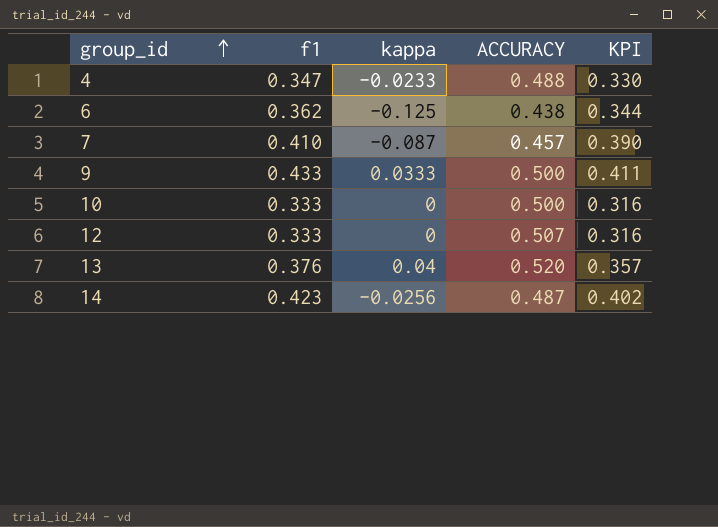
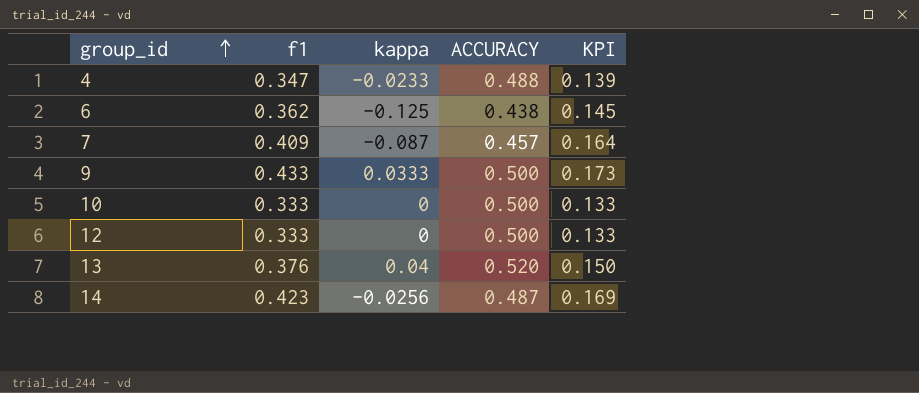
column KPI | formula: [f1] * 0.95 -> [f1] * 0.4
7 | f1: 0.410 -> 0.409
12 | ACCURACY: 0.507 -> 0.500

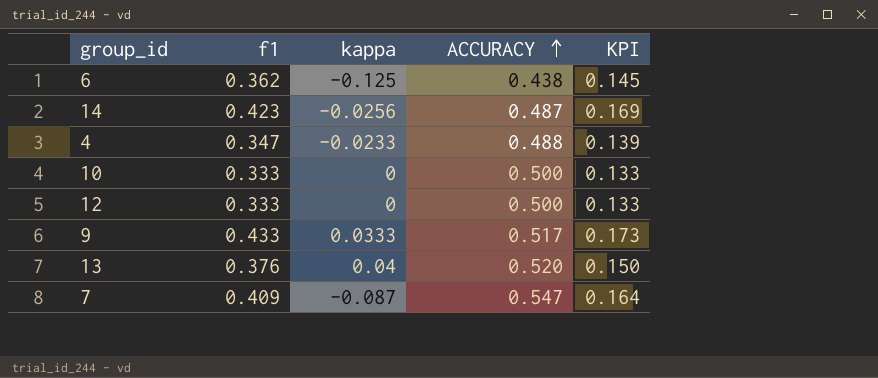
row order: group_id ascending -> ACCURACY ascending
9 | ACCURACY: 0.500 -> 0.517
7 | ACCURACY: 0.457 -> 0.547

